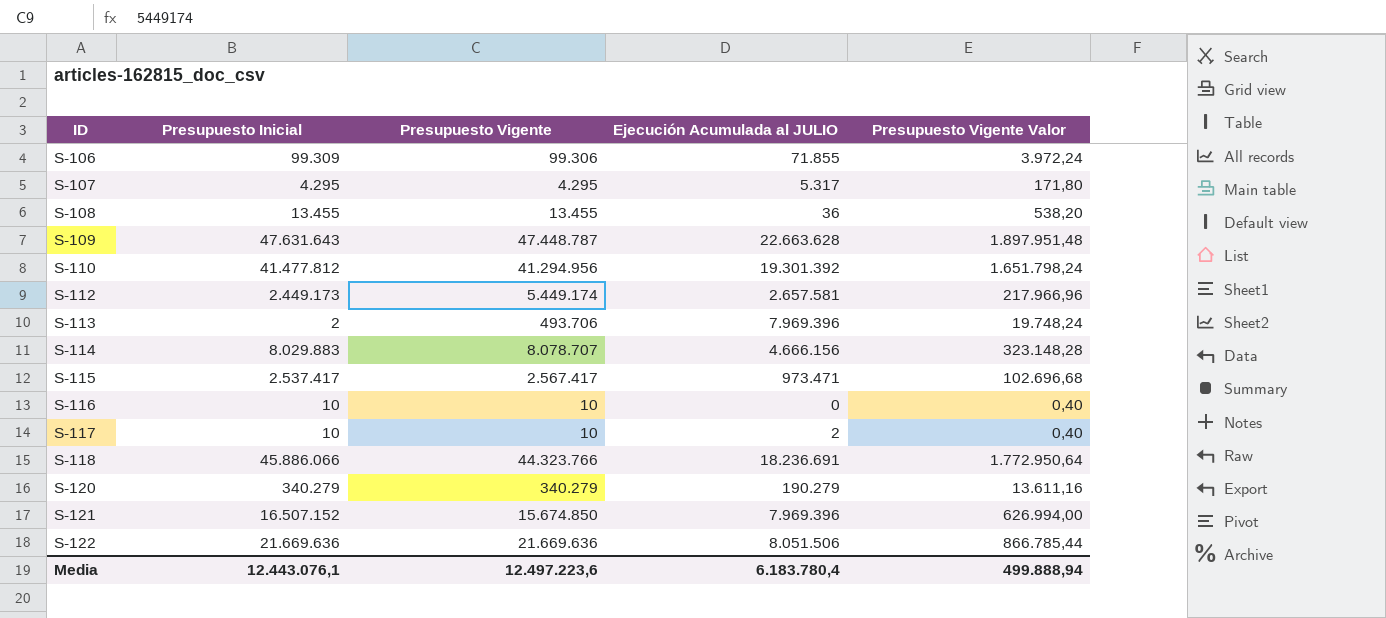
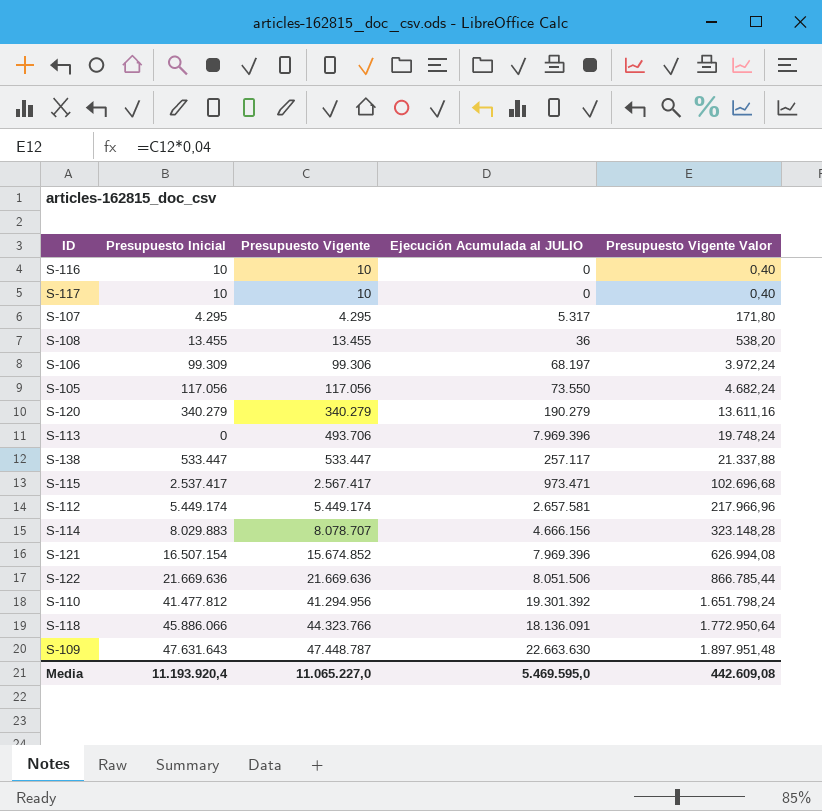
row order: ID ascending -> Presupuesto Vigente ascending
S-117 | Ejecución Acumulada al JULIO: 2 -> 0
S-106 | Ejecución Acumulada al JULIO: 71.855 -> 68.197
row S-105: none -> 117.056 | 117.056 | 73.550 | 4.682,24
S-113 | Presupuesto Inicial: 2 -> 0
row S-138: none -> 533.447 | 533.447 | 257.117 | 21.337,88
S-112 | Presupuesto Inicial: 2.449.173 -> 5.449.174
S-121 | Presupuesto Inicial: 16.507.152 -> 16.507.154
S-121 | Presupuesto Vigente: 15.674.850 -> 15.674.852
S-121 | Presupuesto Vigente Valor: 626.994,00 -> 626.994,08
S-118 | Ejecución Acumulada al JULIO: 18.236.691 -> 18.136.091
S-109 | Ejecución Acumulada al JULIO: 22.663.628 -> 22.663.630
Media | Presupuesto Inicial: 12.443.076,1 -> 11.193.920,4
Media | Presupuesto Vigente: 12.497.223,6 -> 11.065.227,0
Media | Ejecución Acumulada al JULIO: 6.183.780,4 -> 5.469.595,0
Media | Presupuesto Vigente Valor: 499.888,94 -> 442.609,08

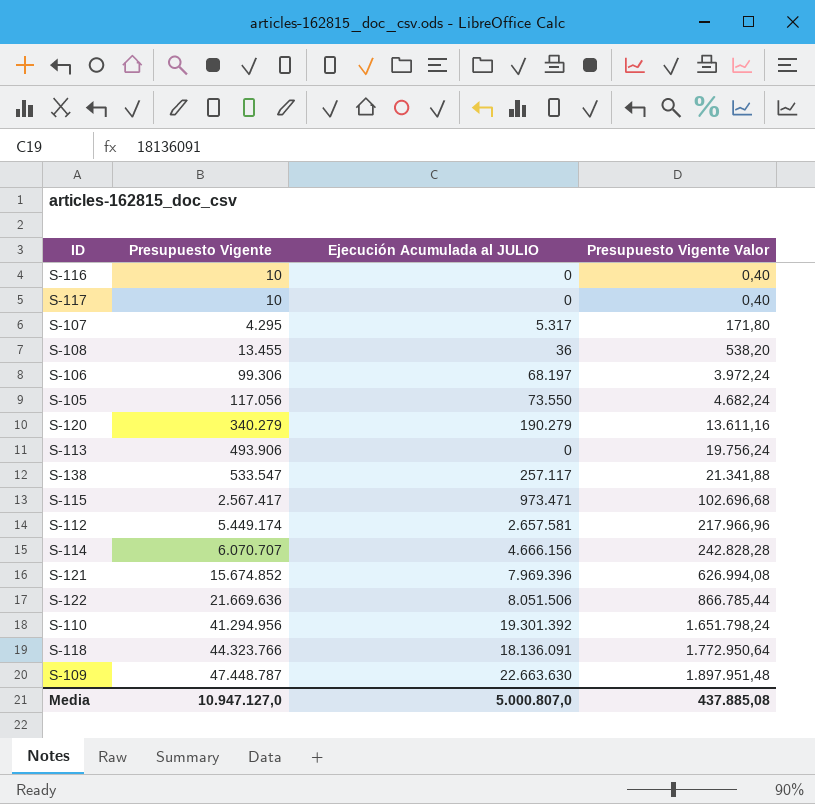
column Presupuesto Inicial | position: 2 -> none
S-113 | Presupuesto Vigente: 493.706 -> 493.906
S-113 | Ejecución Acumulada al JULIO: 7.969.396 -> 0
S-113 | Presupuesto Vigente Valor: 19.748,24 -> 19.756,24
S-138 | Presupuesto Vigente: 533.447 -> 533.547
S-138 | Presupuesto Vigente Valor: 21.337,88 -> 21.341,88
S-114 | Presupuesto Vigente: 8.078.707 -> 6.070.707
S-114 | Presupuesto Vigente Valor: 323.148,28 -> 242.828,28
Media | Presupuesto Vigente: 11.065.227,0 -> 10.947.127,0
Media | Ejecución Acumulada al JULIO: 5.469.595,0 -> 5.000.807,0
Media | Presupuesto Vigente Valor: 442.609,08 -> 437.885,08

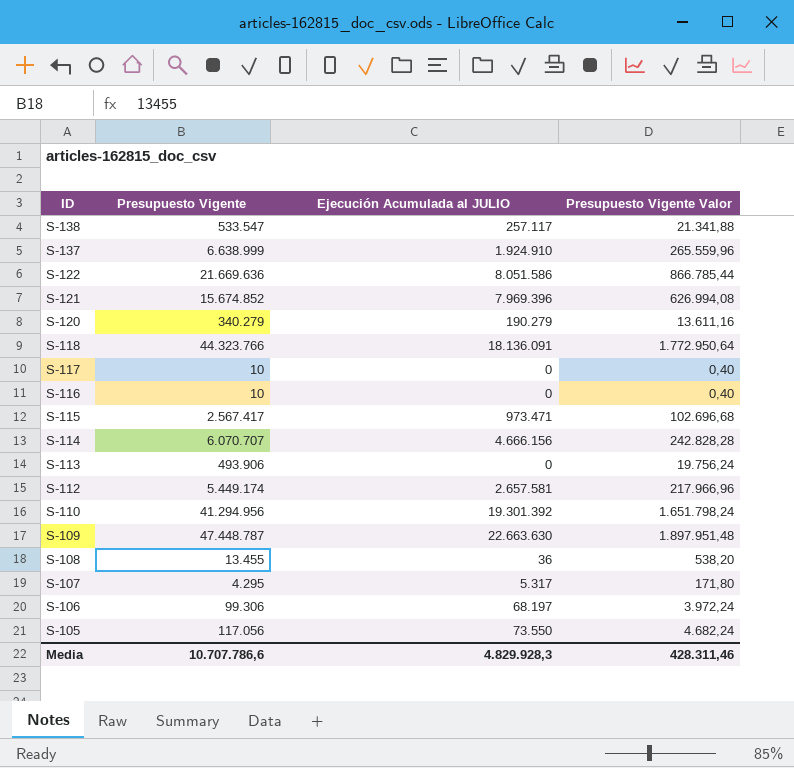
row order: Presupuesto Vigente ascending -> ID descending
row S-137: none -> 6.638.999 | 1.924.910 | 265.559,96
S-122 | Ejecución Acumulada al JULIO: 8.051.506 -> 8.051.586
Media | Presupuesto Vigente: 10.947.127,0 -> 10.707.786,6
Media | Ejecución Acumulada al JULIO: 5.000.807,0 -> 4.829.928,3
Media | Presupuesto Vigente Valor: 437.885,08 -> 428.311,46

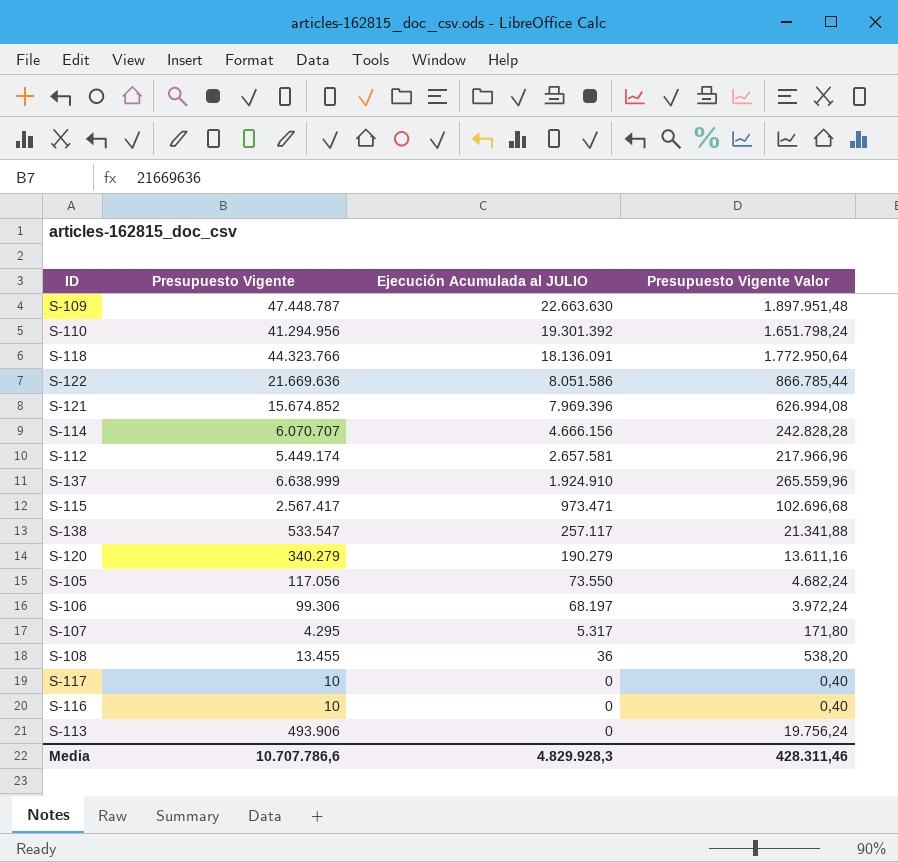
row order: ID descending -> Ejecución Acumulada al JULIO descending

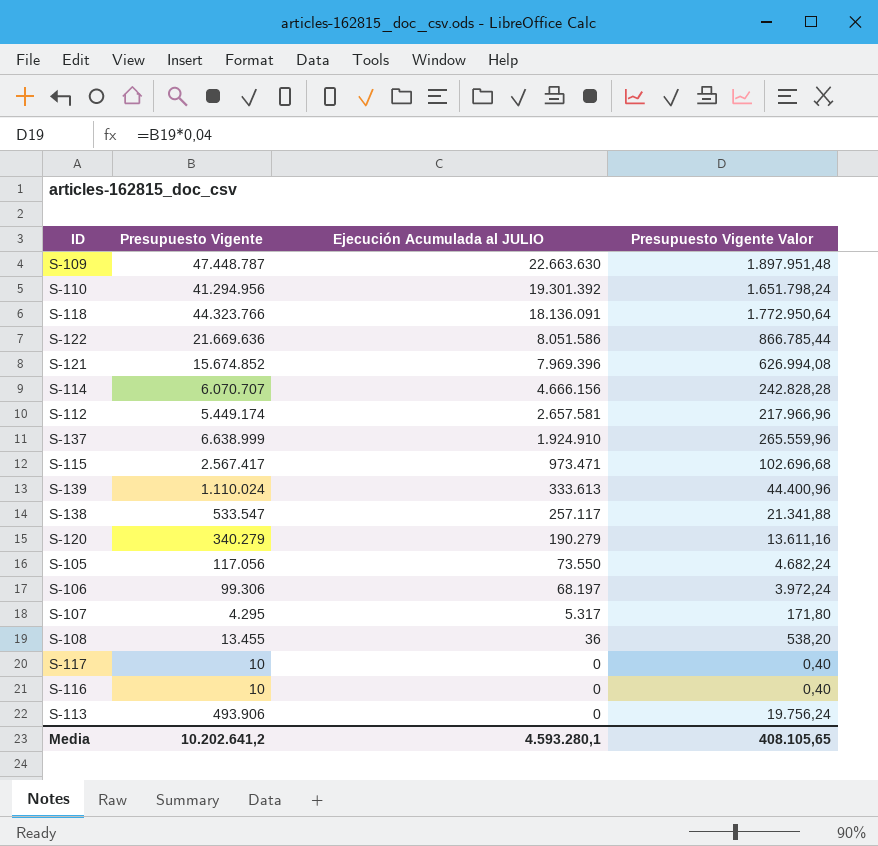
row S-139: none -> 1.110.024 | 333.613 | 44.400,96
Media | Presupuesto Vigente: 10.707.786,6 -> 10.202.641,2
Media | Ejecución Acumulada al JULIO: 4.829.928,3 -> 4.593.280,1
Media | Presupuesto Vigente Valor: 428.311,46 -> 408.105,65

